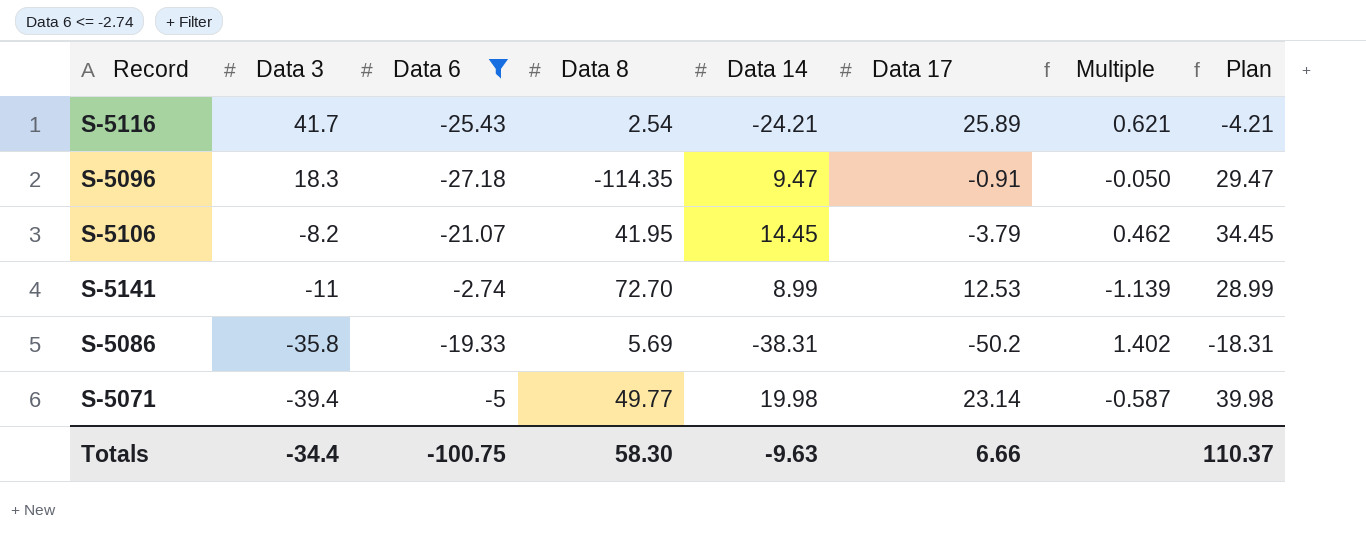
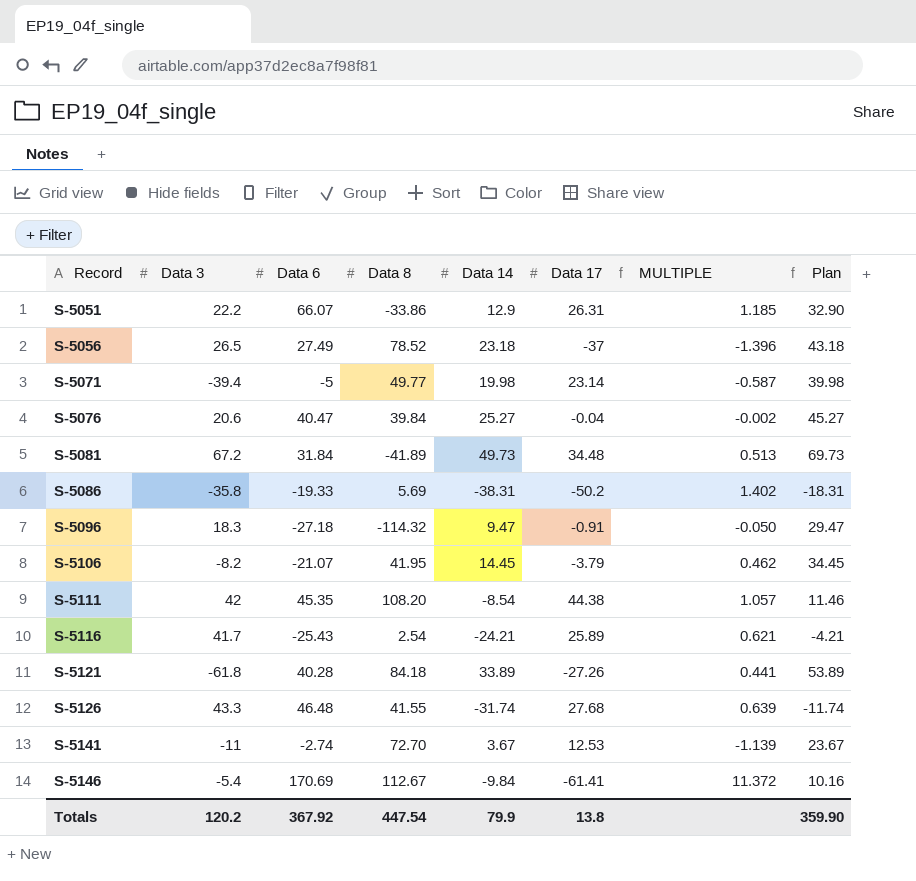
filter: Data 6 <= -2.74 -> none
row order: Data 3 descending -> Record ascending
column name: Multiple -> MULTIPLE
S-5096 | Data 8: -114.35 -> -114.32
S-5141 | Data 14: 8.99 -> 3.67
S-5141 | Plan: 28.99 -> 23.67
Totals | Data 3: -34.4 -> 120.2
Totals | Data 6: -100.75 -> 367.92
Totals | Data 8: 58.30 -> 447.54
Totals | Data 14: -9.63 -> 79.9
Totals | Data 17: 6.66 -> 13.8
Totals | Plan: 110.37 -> 359.90

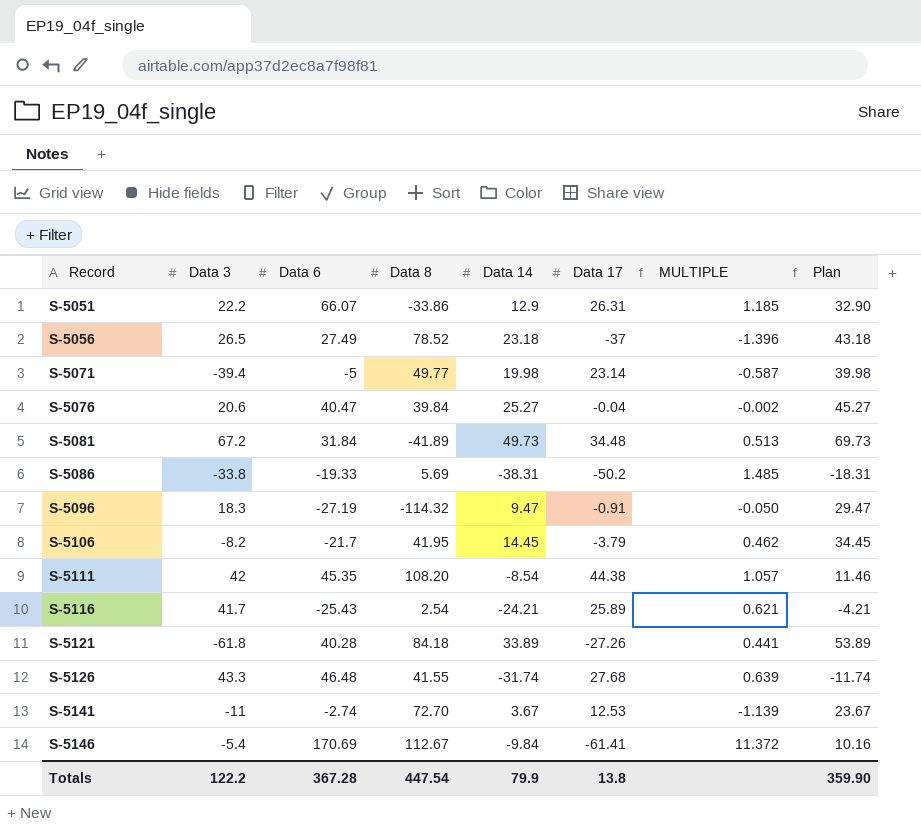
S-5086 | Data 3: -35.8 -> -33.8
S-5086 | MULTIPLE: 1.402 -> 1.485
S-5096 | Data 6: -27.18 -> -27.19
S-5106 | Data 6: -21.07 -> -21.7
Totals | Data 3: 120.2 -> 122.2
Totals | Data 6: 367.92 -> 367.28

